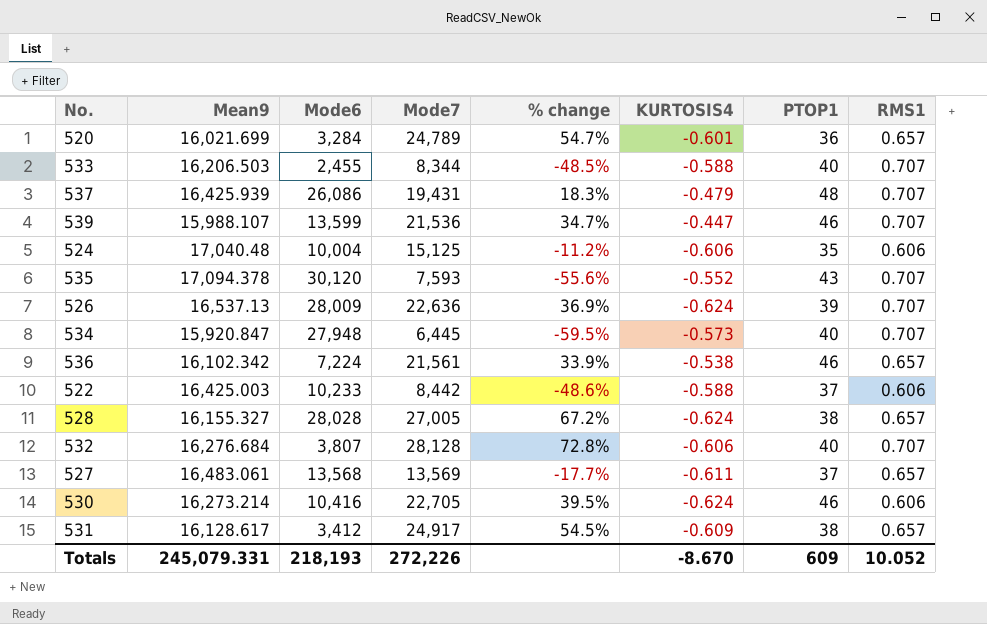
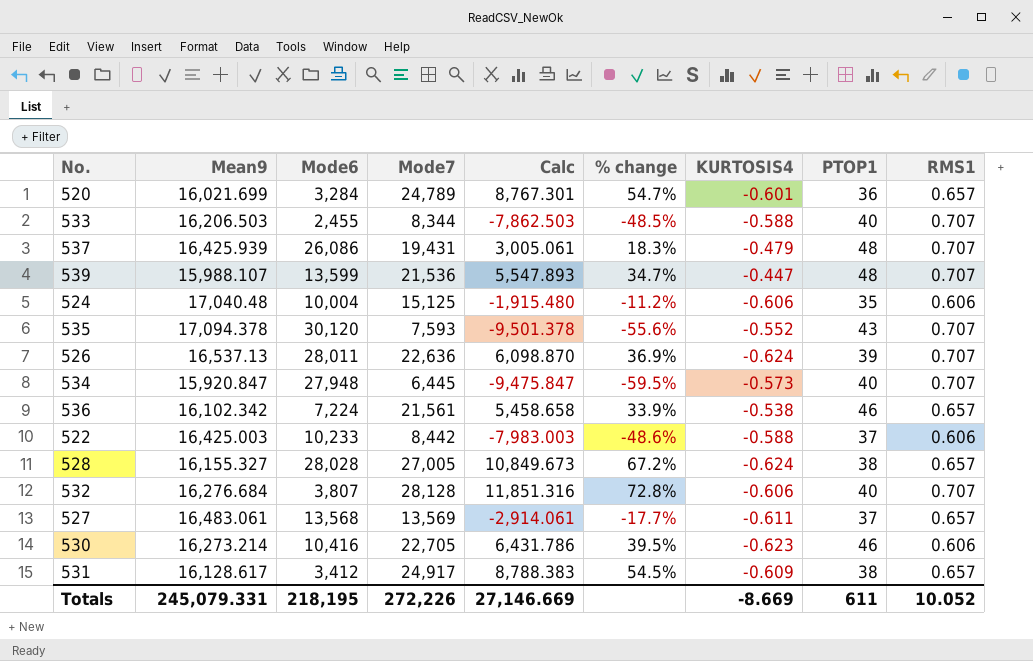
column Calc | formula: none -> [Mode7] - [Mean9]
539 | PTOP1: 46 -> 48
526 | Mode6: 28,009 -> 28,011
530 | KURTOSIS4: -0.624 -> -0.623
Totals | Mode6: 218,193 -> 218,195
Totals | KURTOSIS4: -8.670 -> -8.669
Totals | PTOP1: 609 -> 611

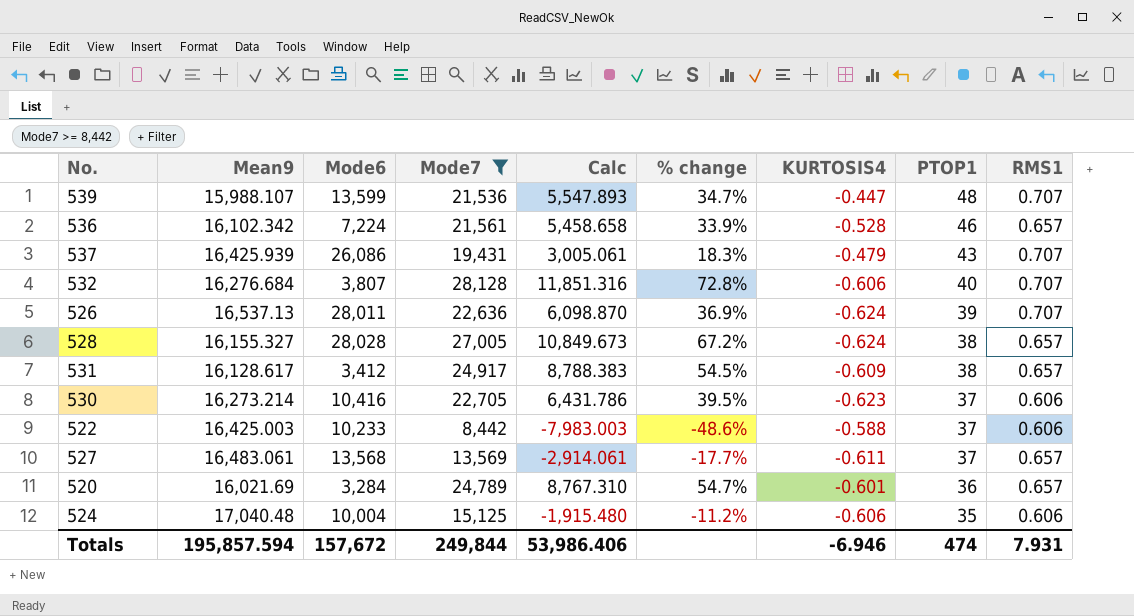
filter: none -> Mode7 >= 8,442
row order: none -> PTOP1 descending
536 | KURTOSIS4: -0.538 -> -0.528
537 | PTOP1: 48 -> 43
530 | PTOP1: 46 -> 37
520 | Mean9: 16,021.699 -> 16,021.69
520 | Calc: 8,767.301 -> 8,767.310
Totals | Mean9: 245,079.331 -> 195,857.594
Totals | Mode6: 218,195 -> 157,672
Totals | Mode7: 272,226 -> 249,844
Totals | Calc: 27,146.669 -> 53,986.406
Totals | KURTOSIS4: -8.669 -> -6.946
Totals | PTOP1: 611 -> 474
Totals | RMS1: 10.052 -> 7.931

